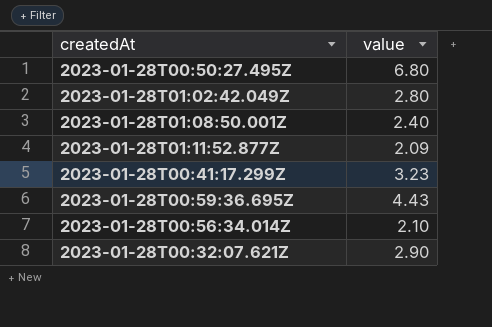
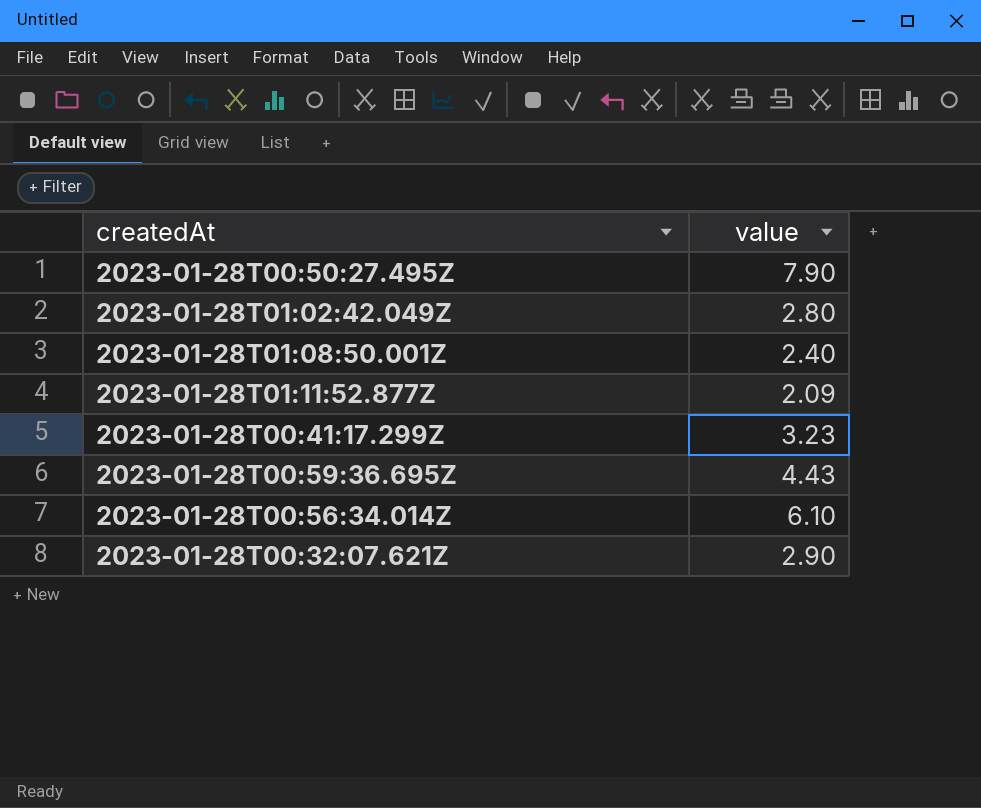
2023-01-28T00:50:27.495Z | value: 6.80 -> 7.90
2023-01-28T00:56:34.014Z | value: 2.10 -> 6.10

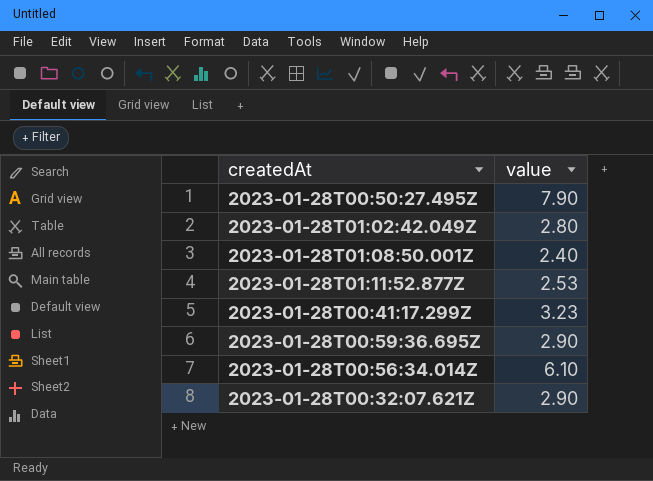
2023-01-28T01:11:52.877Z | value: 2.09 -> 2.53
2023-01-28T00:59:36.695Z | value: 4.43 -> 2.90

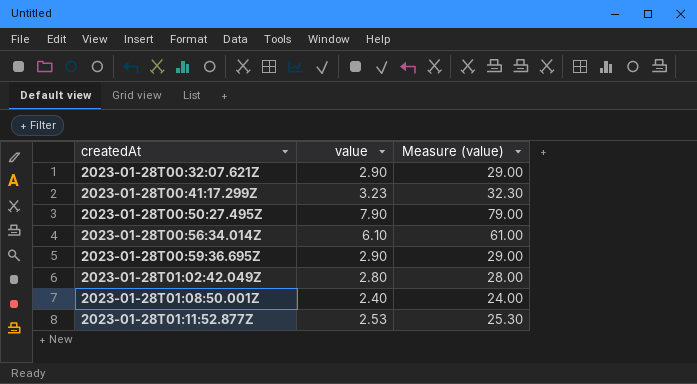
row order: none -> createdAt ascending
column Measure (value) | formula: none -> [value] * 10

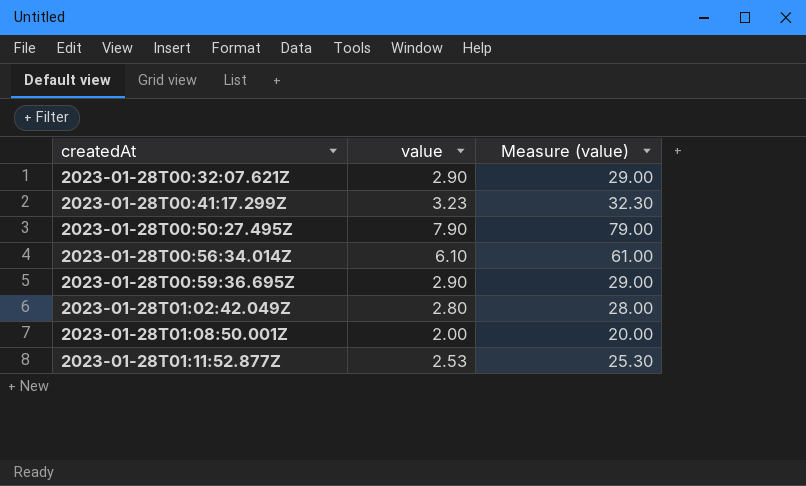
2023-01-28T01:08:50.001Z | value: 2.40 -> 2.00
2023-01-28T01:08:50.001Z | Measure (value): 24.00 -> 20.00

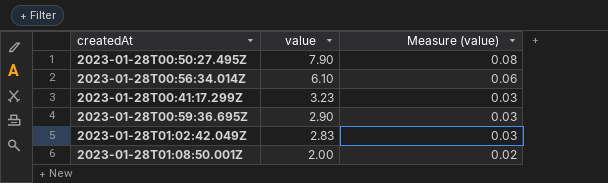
row order: createdAt ascending -> value descending
column Measure (value) | formula: [value] * 10 -> [value] * 0.01
row 2023-01-28T00:32:07.621Z: 2.90 | 29.00 -> none
row 2023-01-28T01:11:52.877Z: 2.53 | 25.30 -> none
2023-01-28T01:02:42.049Z | value: 2.80 -> 2.83

